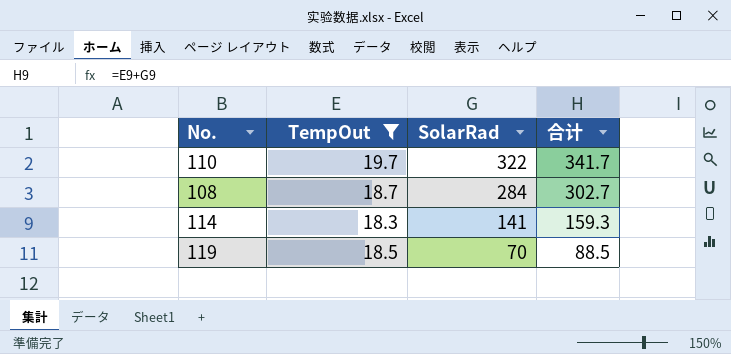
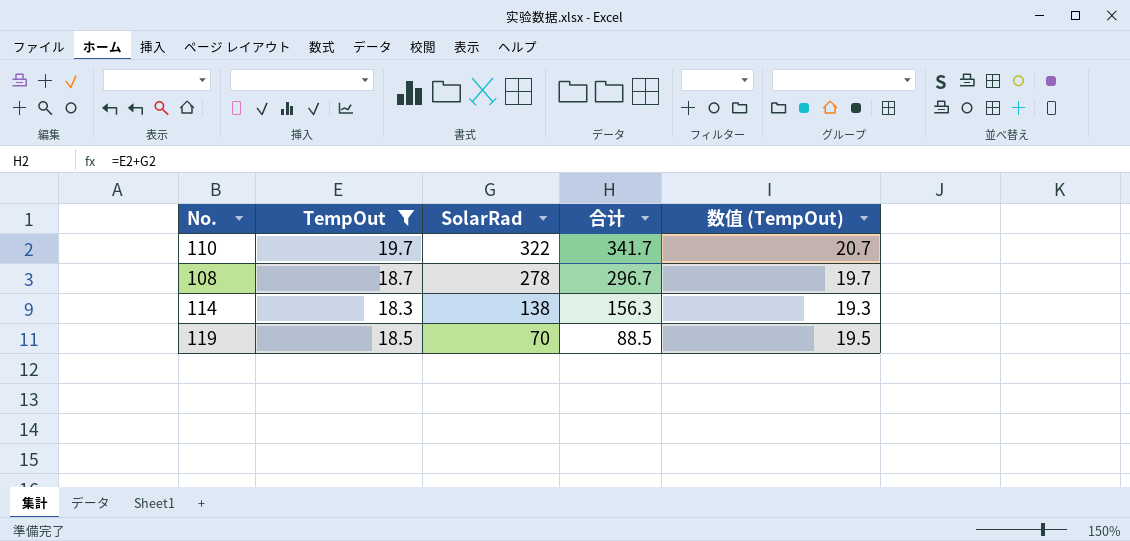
column 数值 (TempOut) | formula: none -> [TempOut] + 1
108 | SolarRad: 284 -> 278
108 | 合计: 302.7 -> 296.7
114 | SolarRad: 141 -> 138
114 | 合计: 159.3 -> 156.3

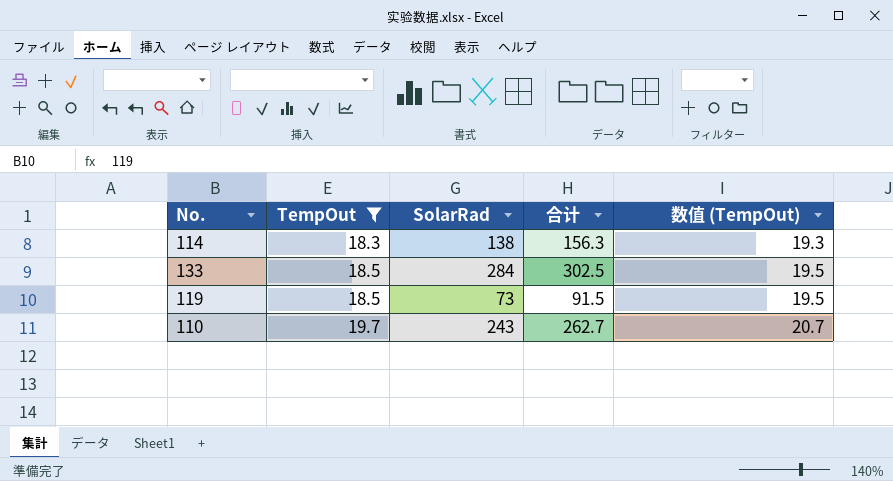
row order: SolarRad descending -> TempOut ascending
row 108: 18.7 | 278 | 296.7 | 19.7 -> none
row 133: none -> 18.5 | 284 | 302.5 | 19.5
119 | SolarRad: 70 -> 73
119 | 合计: 88.5 -> 91.5
110 | SolarRad: 322 -> 243
110 | 合计: 341.7 -> 262.7

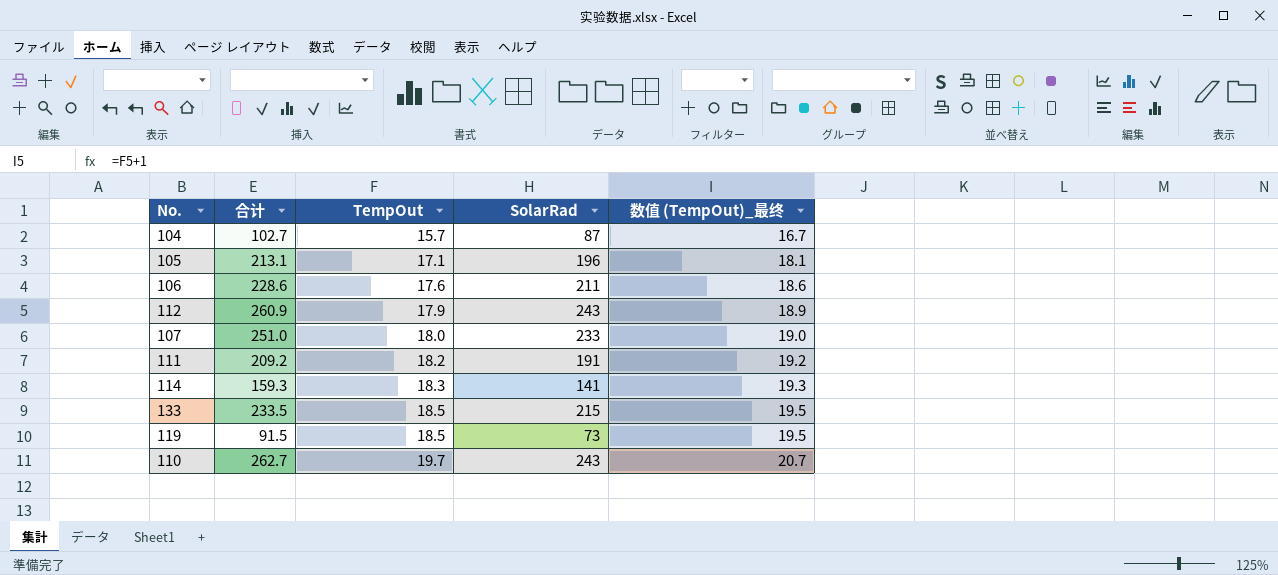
filter: TempOut >= 18.3 -> none
column 合计 | position: 4 -> 2
column name: 数值 (TempOut) -> 数值 (TempOut)_最终
114 | 合计: 156.3 -> 159.3
114 | SolarRad: 138 -> 141
133 | 合计: 302.5 -> 233.5
133 | SolarRad: 284 -> 215

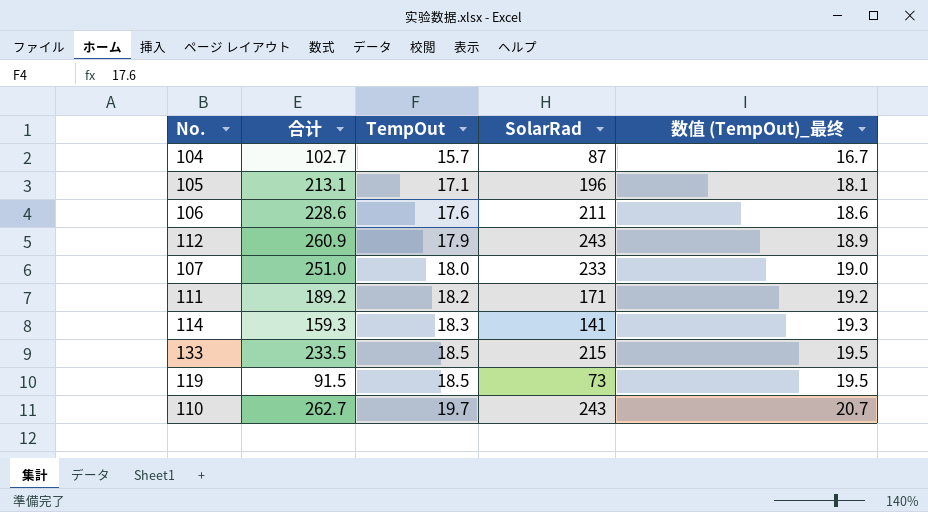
111 | 合计: 209.2 -> 189.2
111 | SolarRad: 191 -> 171

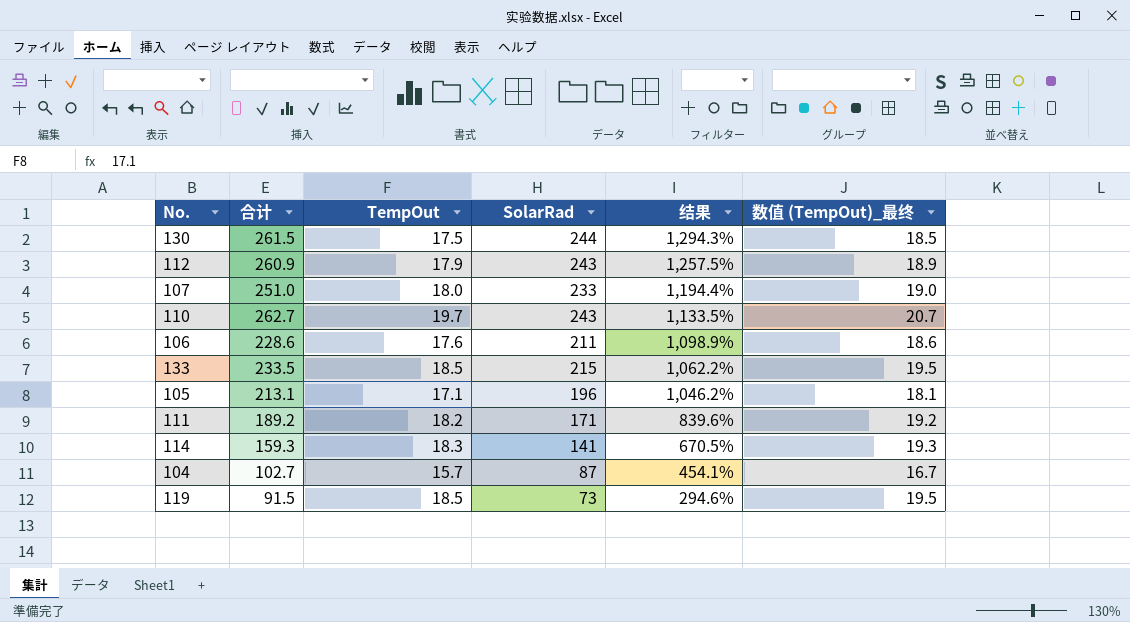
row order: TempOut ascending -> 结果 descending
column 结果 | formula: none -> ([SolarRad] - [TempOut]) / [TempOut]
row 130: none -> 261.5 | 17.5 | 244 | 1,294.3% | 18.5

